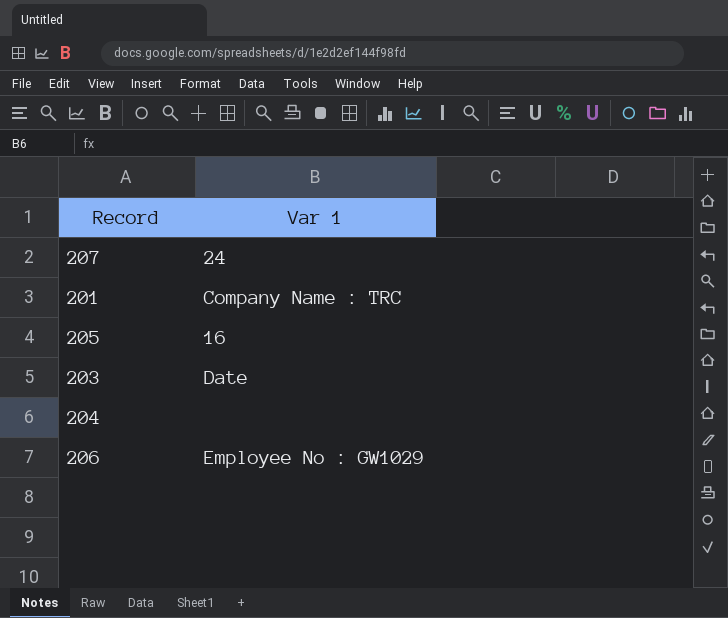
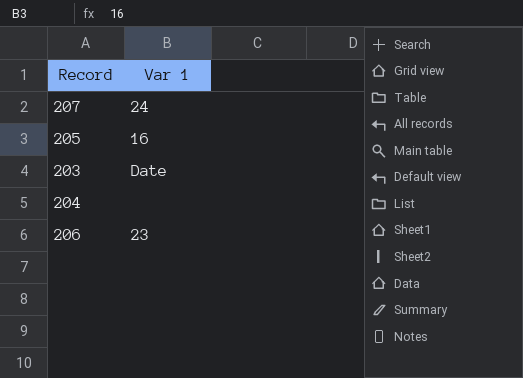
row 201: Company Name : TRC -> none
206 | Var 1: Employee No : GW1029 -> 23

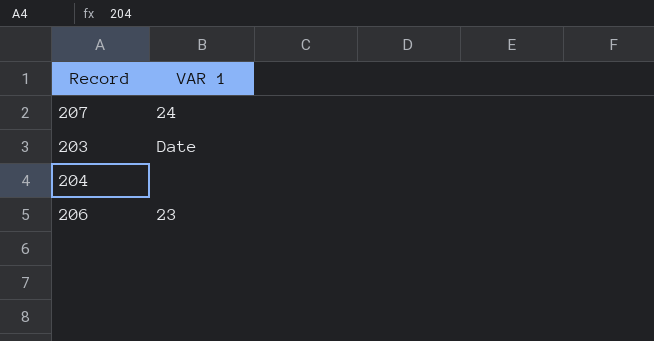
column name: Var 1 -> VAR 1
row 205: 16 -> none

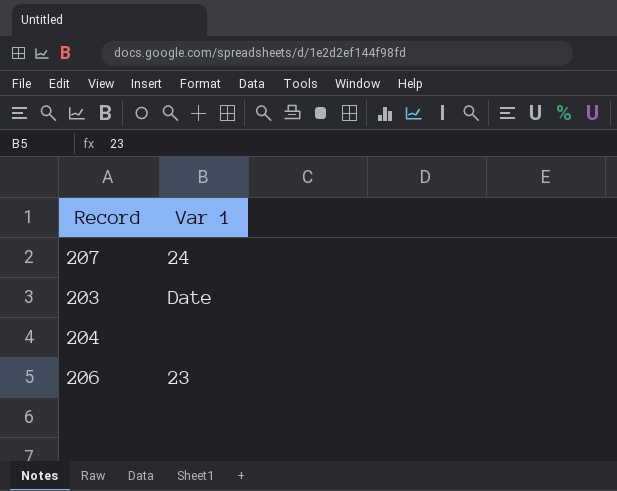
column name: VAR 1 -> Var 1

